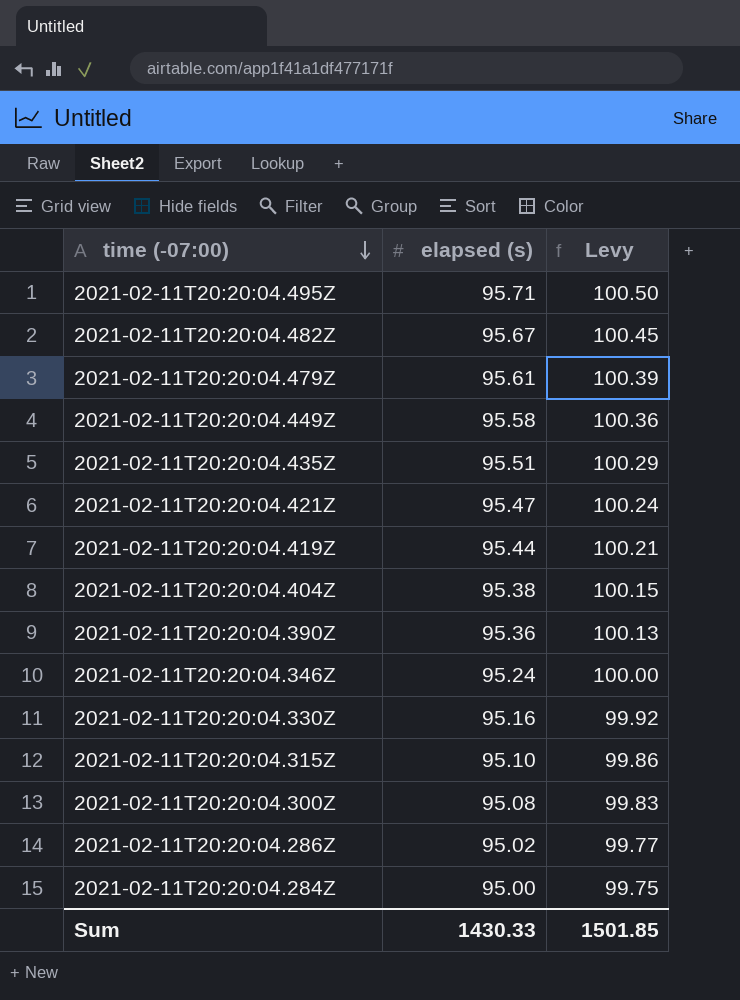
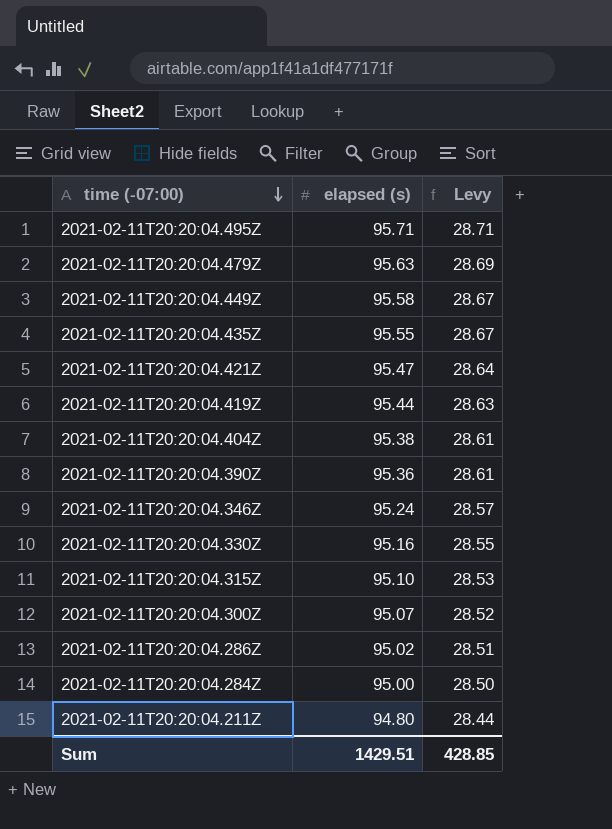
column Levy | formula: [elapsed (s)] * 1.05 -> [elapsed (s)] * 0.3
row 2021-02-11T20:20:04.482Z: 95.67 | 100.45 -> none
2021-02-11T20:20:04.479Z | elapsed (s): 95.61 -> 95.63
2021-02-11T20:20:04.435Z | elapsed (s): 95.51 -> 95.55
2021-02-11T20:20:04.300Z | elapsed (s): 95.08 -> 95.07
row 2021-02-11T20:20:04.211Z: none -> 94.80 | 28.44
Sum | elapsed (s): 1430.33 -> 1429.51
Sum | Levy: 1501.85 -> 428.85

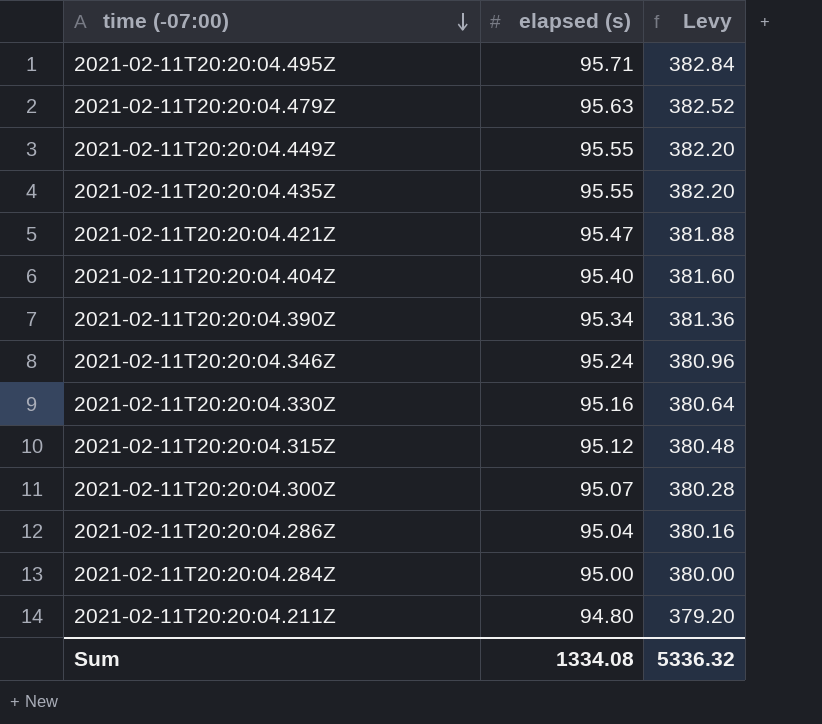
column Levy | formula: [elapsed (s)] * 0.3 -> [elapsed (s)] * 4
row 2021-02-11T20:20:04.419Z: 95.44 | 28.63 -> none
2021-02-11T20:20:04.449Z | elapsed (s): 95.58 -> 95.55
2021-02-11T20:20:04.404Z | elapsed (s): 95.38 -> 95.40
2021-02-11T20:20:04.390Z | elapsed (s): 95.36 -> 95.34
2021-02-11T20:20:04.315Z | elapsed (s): 95.10 -> 95.12
2021-02-11T20:20:04.286Z | elapsed (s): 95.02 -> 95.04
Sum | elapsed (s): 1429.51 -> 1334.08
Sum | Levy: 428.85 -> 5336.32

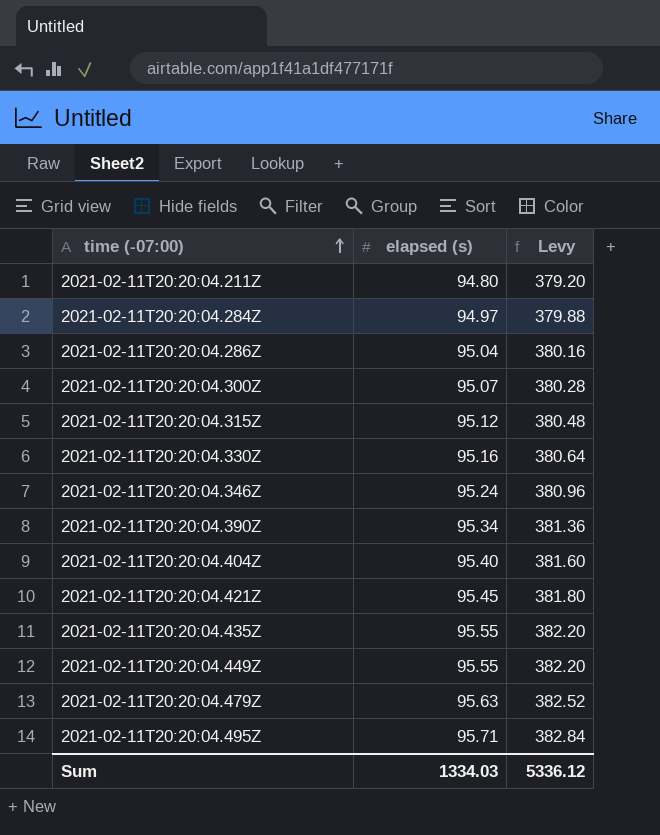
row order: time (-07:00) descending -> time (-07:00) ascending
2021-02-11T20:20:04.284Z | elapsed (s): 95.00 -> 94.97
2021-02-11T20:20:04.284Z | Levy: 380.00 -> 379.88
2021-02-11T20:20:04.421Z | elapsed (s): 95.47 -> 95.45
2021-02-11T20:20:04.421Z | Levy: 381.88 -> 381.80
Sum | elapsed (s): 1334.08 -> 1334.03
Sum | Levy: 5336.32 -> 5336.12

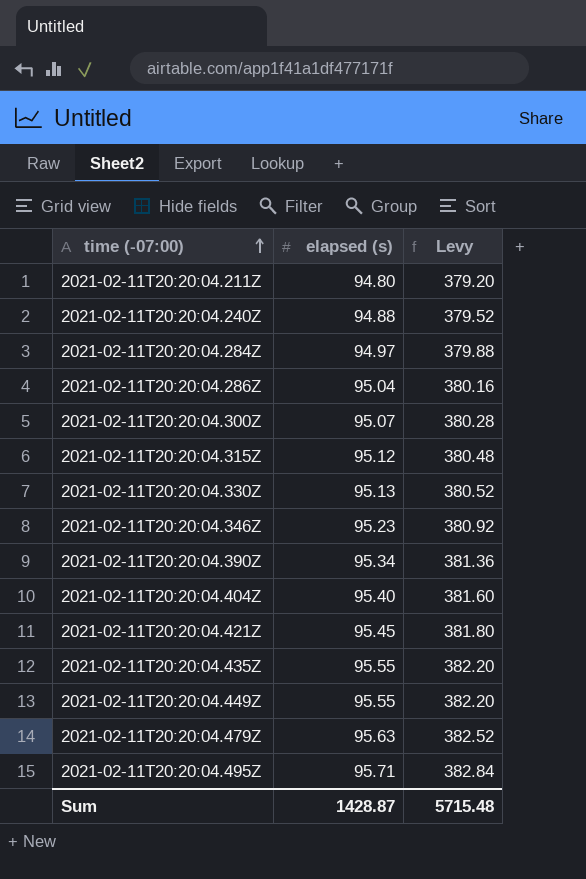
row 2021-02-11T20:20:04.240Z: none -> 94.88 | 379.52
2021-02-11T20:20:04.330Z | elapsed (s): 95.16 -> 95.13
2021-02-11T20:20:04.330Z | Levy: 380.64 -> 380.52
2021-02-11T20:20:04.346Z | elapsed (s): 95.24 -> 95.23
2021-02-11T20:20:04.346Z | Levy: 380.96 -> 380.92
Sum | elapsed (s): 1334.03 -> 1428.87
Sum | Levy: 5336.12 -> 5715.48

